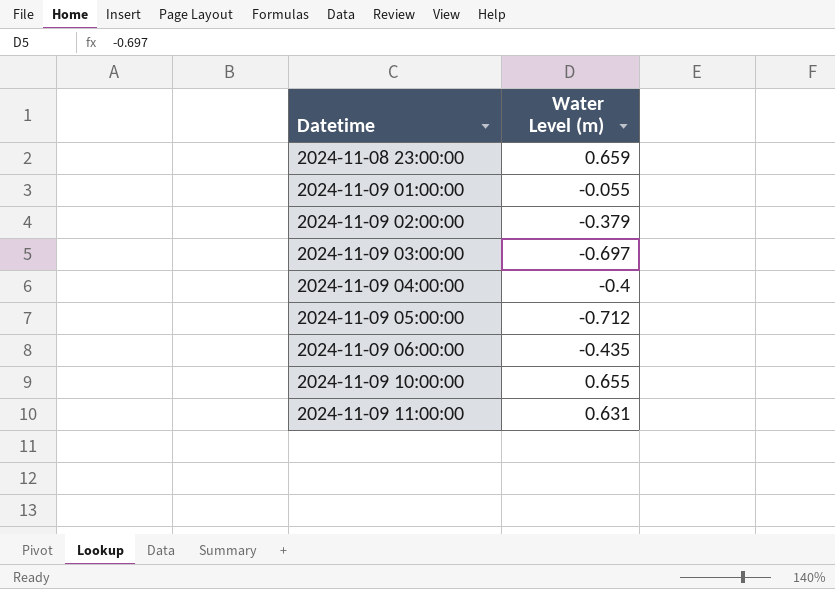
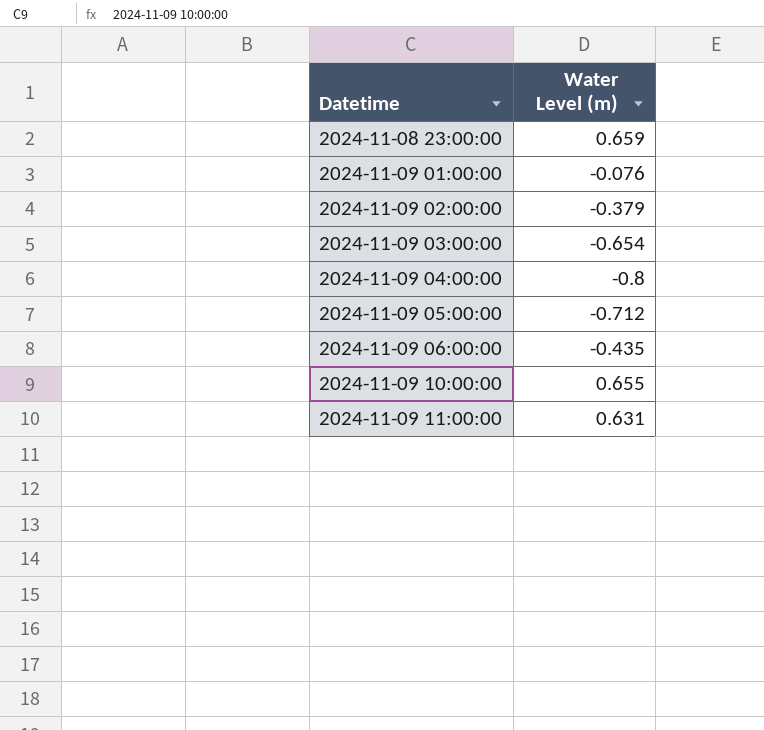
2024-11-09 01:00:00 | Water Level (m): -0.055 -> -0.076
2024-11-09 03:00:00 | Water Level (m): -0.697 -> -0.654
2024-11-09 04:00:00 | Water Level (m): -0.4 -> -0.8

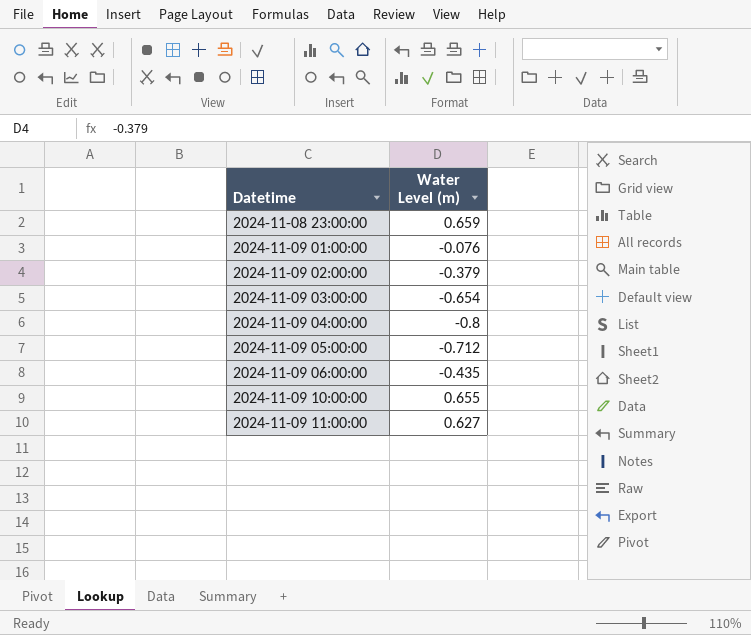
2024-11-09 11:00:00 | Water Level (m): 0.631 -> 0.627

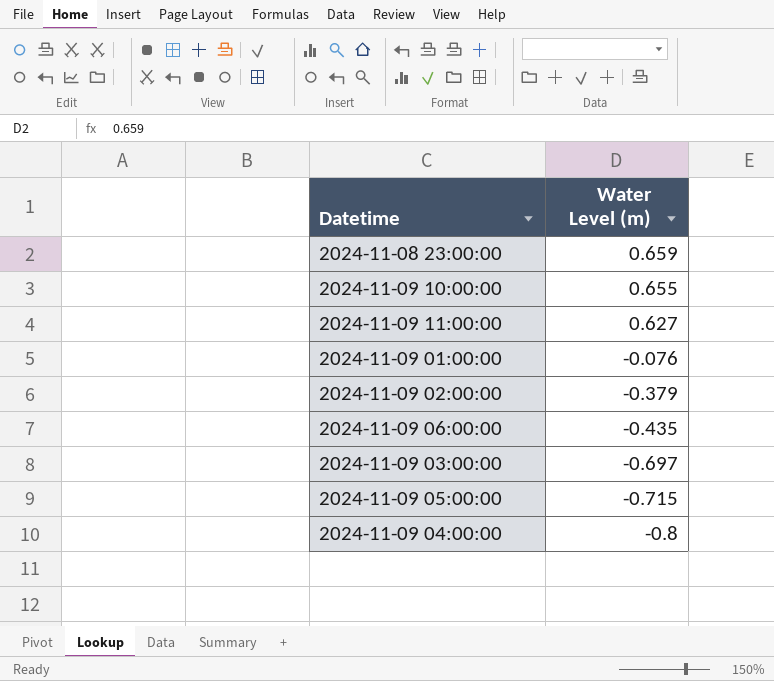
row order: Datetime ascending -> Water Level (m) descending
2024-11-09 03:00:00 | Water Level (m): -0.654 -> -0.697
2024-11-09 05:00:00 | Water Level (m): -0.712 -> -0.715

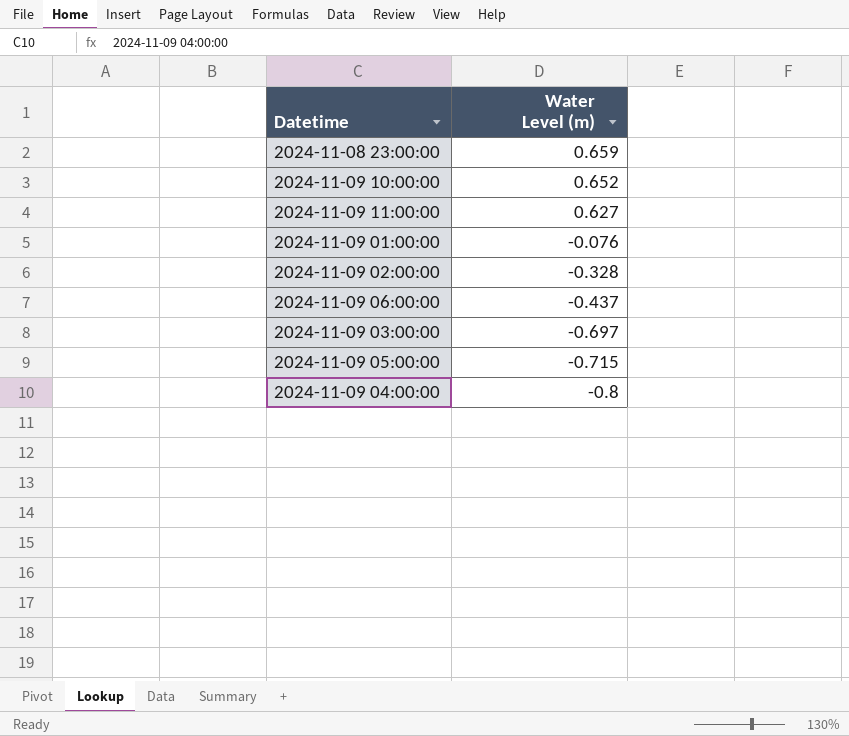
2024-11-09 10:00:00 | Water Level (m): 0.655 -> 0.652
2024-11-09 02:00:00 | Water Level (m): -0.379 -> -0.328
2024-11-09 06:00:00 | Water Level (m): -0.435 -> -0.437

